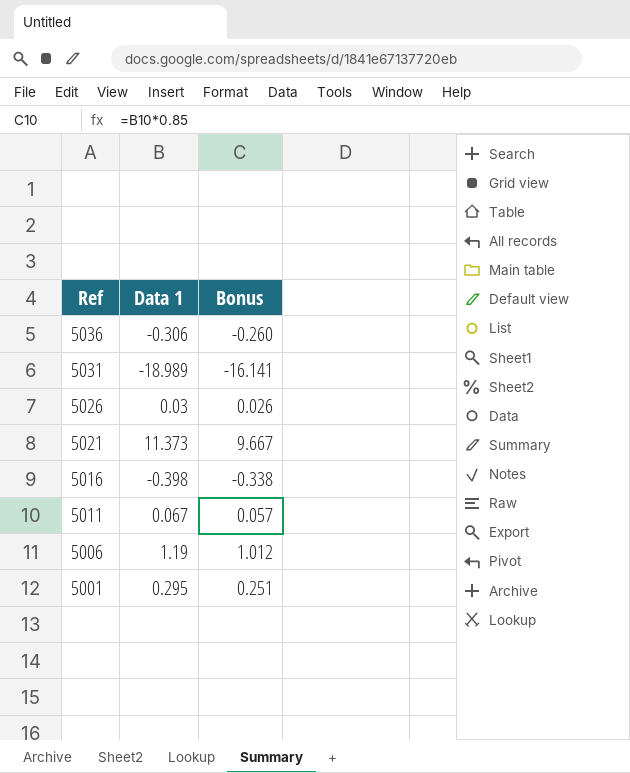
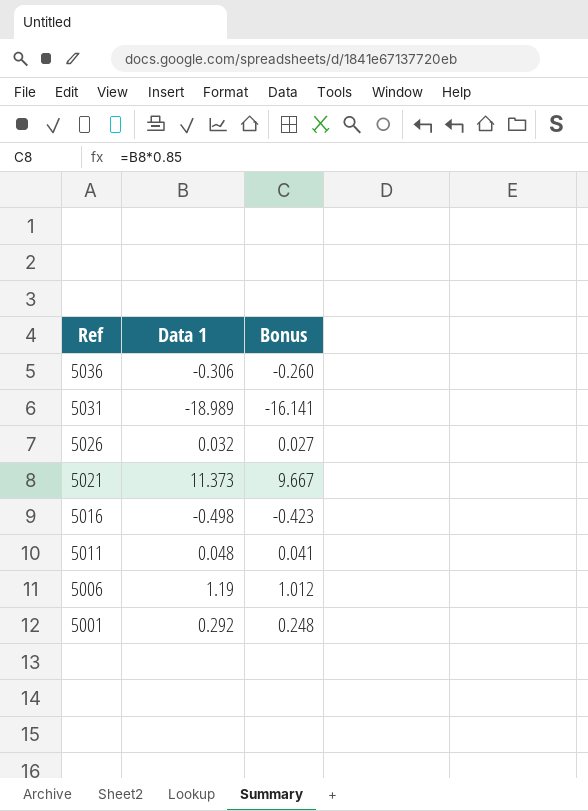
5026 | Data 1: 0.03 -> 0.032
5026 | Bonus: 0.026 -> 0.027
5016 | Data 1: -0.398 -> -0.498
5016 | Bonus: -0.338 -> -0.423
5011 | Data 1: 0.067 -> 0.048
5011 | Bonus: 0.057 -> 0.041
5001 | Data 1: 0.295 -> 0.292
5001 | Bonus: 0.251 -> 0.248

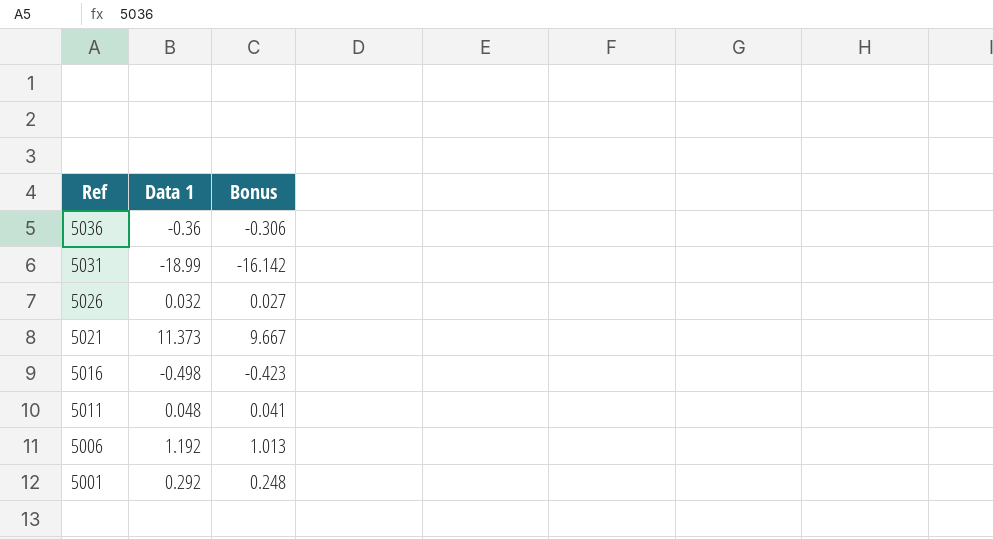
5036 | Data 1: -0.306 -> -0.36
5036 | Bonus: -0.260 -> -0.306
5031 | Data 1: -18.989 -> -18.99
5031 | Bonus: -16.141 -> -16.142
5006 | Data 1: 1.19 -> 1.192
5006 | Bonus: 1.012 -> 1.013

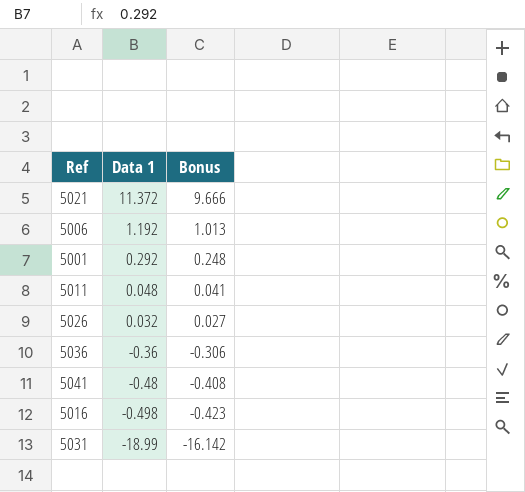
row order: Ref descending -> Data 1 descending
5021 | Data 1: 11.373 -> 11.372
5021 | Bonus: 9.667 -> 9.666
row 5041: none -> -0.48 | -0.408

